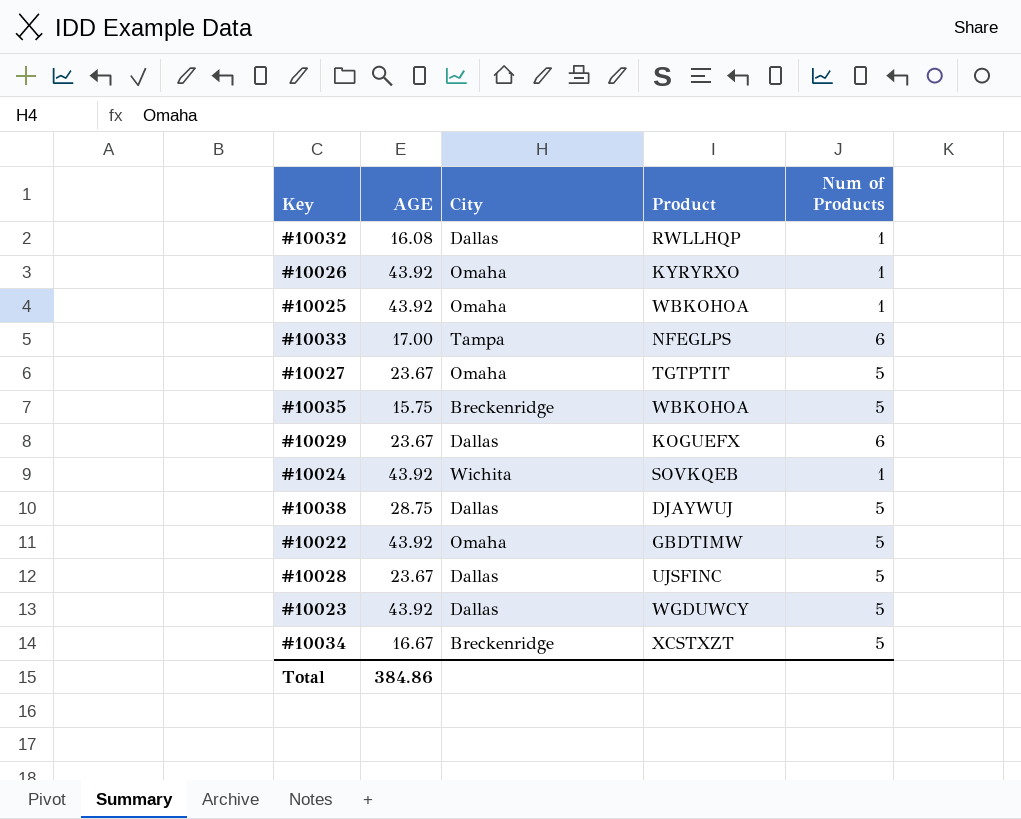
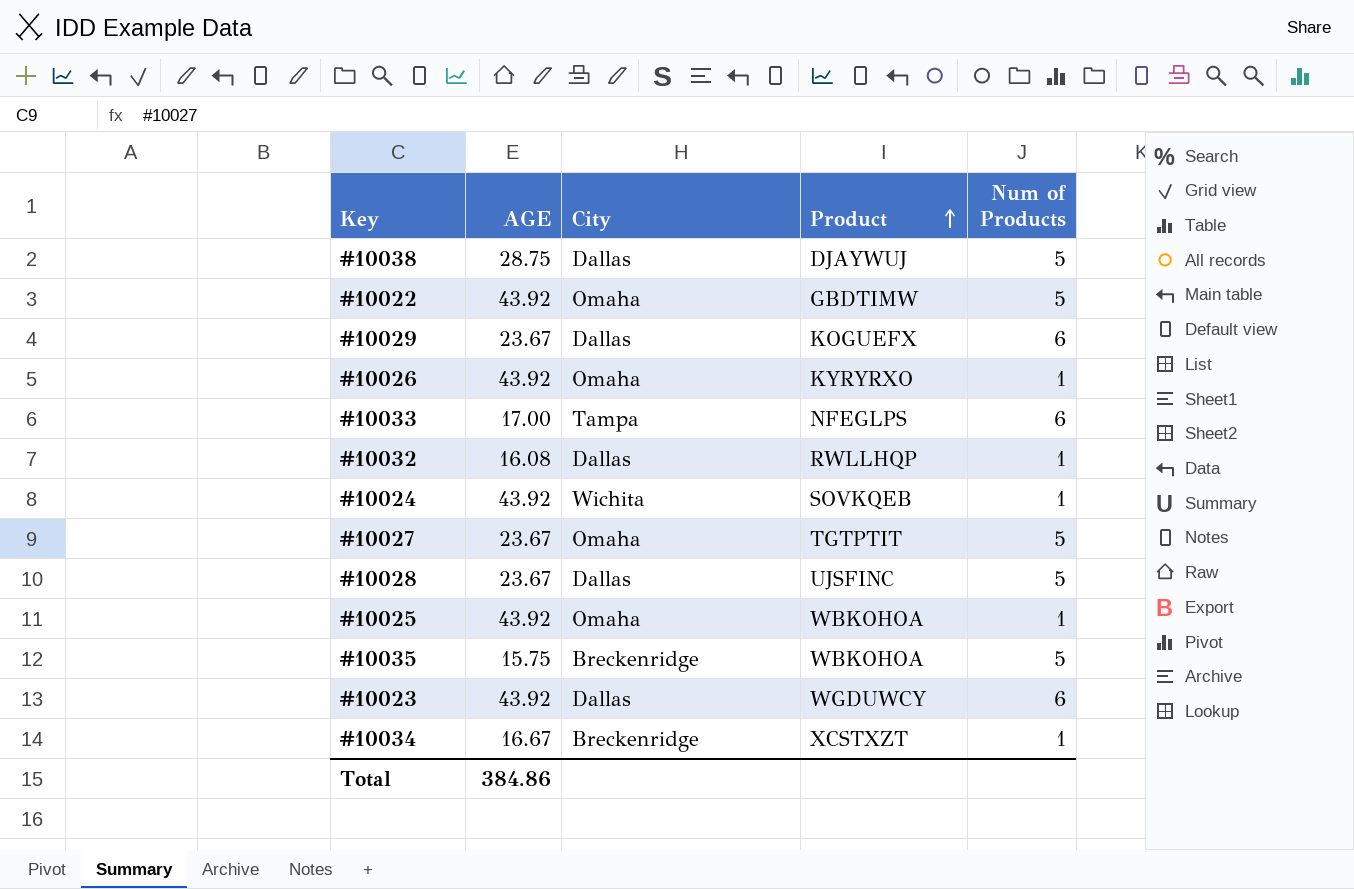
row order: none -> Product ascending
#10023 | Num of Products: 5 -> 6
#10034 | Num of Products: 5 -> 1

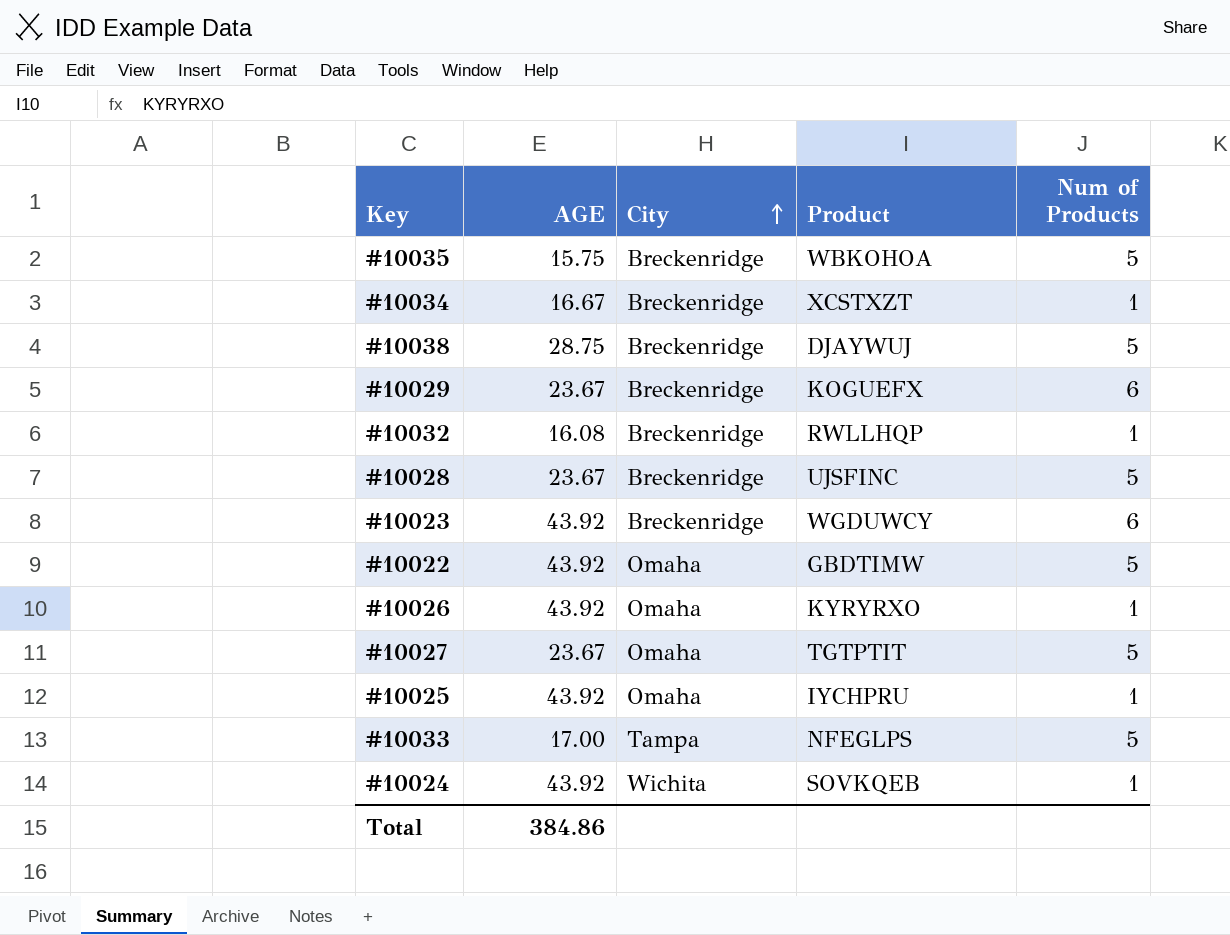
row order: Product ascending -> City ascending
#10038 | City: Dallas -> Breckenridge
#10029 | City: Dallas -> Breckenridge
#10032 | City: Dallas -> Breckenridge
#10028 | City: Dallas -> Breckenridge
#10023 | City: Dallas -> Breckenridge
#10025 | Product: WBKOHOA -> IYCHPRU
#10033 | Num of Products: 6 -> 5

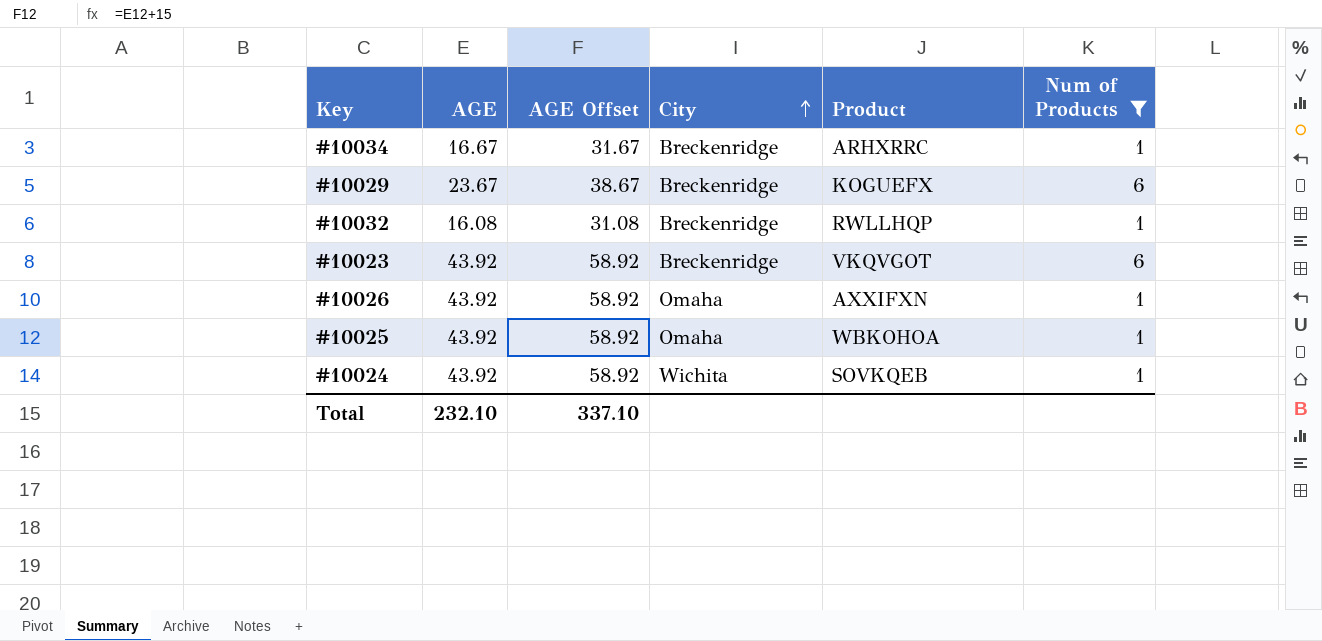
filter: none -> Num of Products != 5
column AGE Offset | formula: none -> [AGE] + 15
#10034 | Product: XCSTXZT -> ARHXRRC
#10023 | Product: WGDUWCY -> VKQVGOT
#10026 | Product: KYRYRXO -> AXXIFXN
#10025 | Product: IYCHPRU -> WBKOHOA
Total | AGE: 384.86 -> 232.10

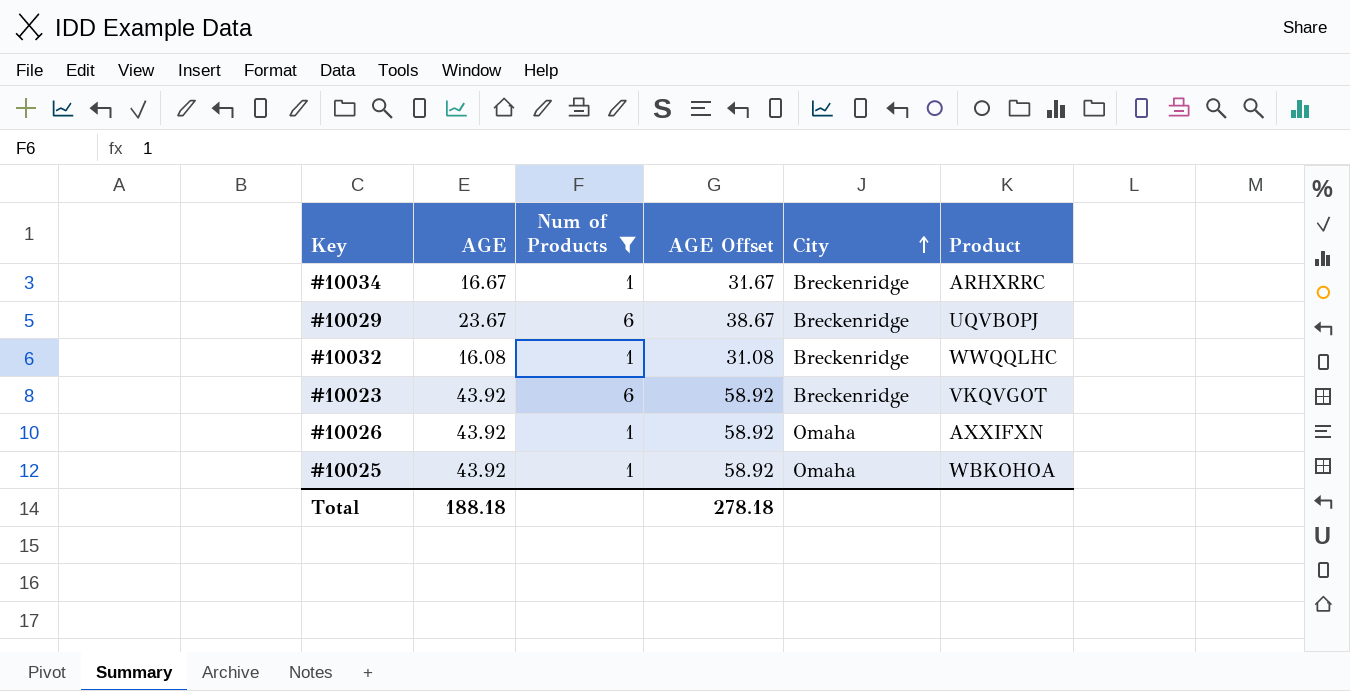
column Num of Products | position: 6 -> 3
row #10024: 43.92 | 58.92 | Wichita | SOVKQEB | 1 -> none
#10029 | Product: KOGUEFX -> UQVBOPJ
#10032 | Product: RWLLHQP -> WWQQLHC
Total | AGE: 232.10 -> 188.18
Total | AGE Offset: 337.10 -> 278.18

